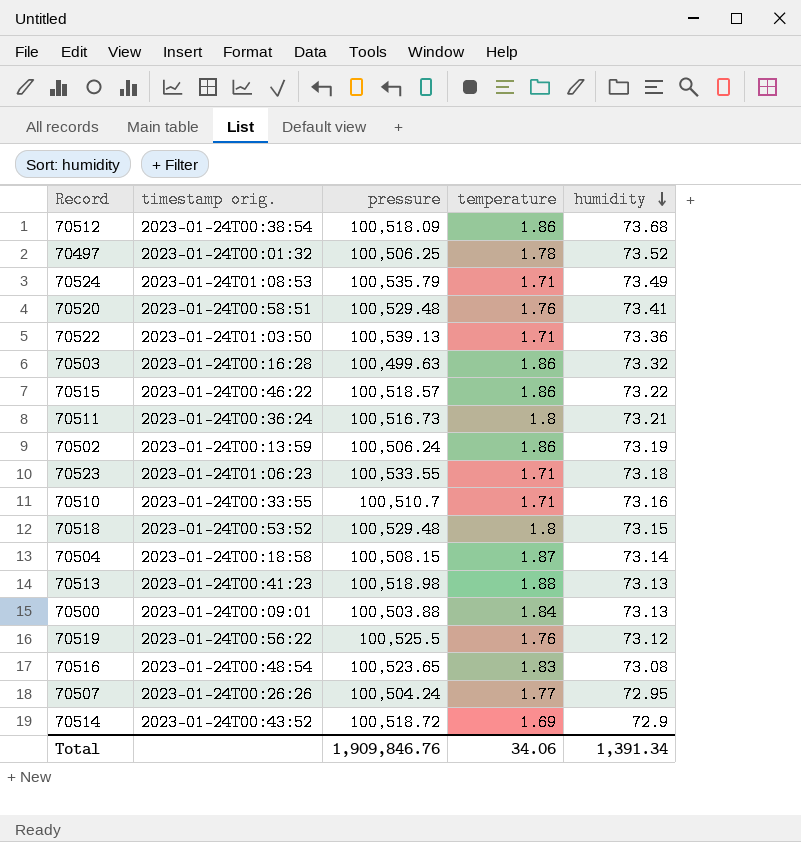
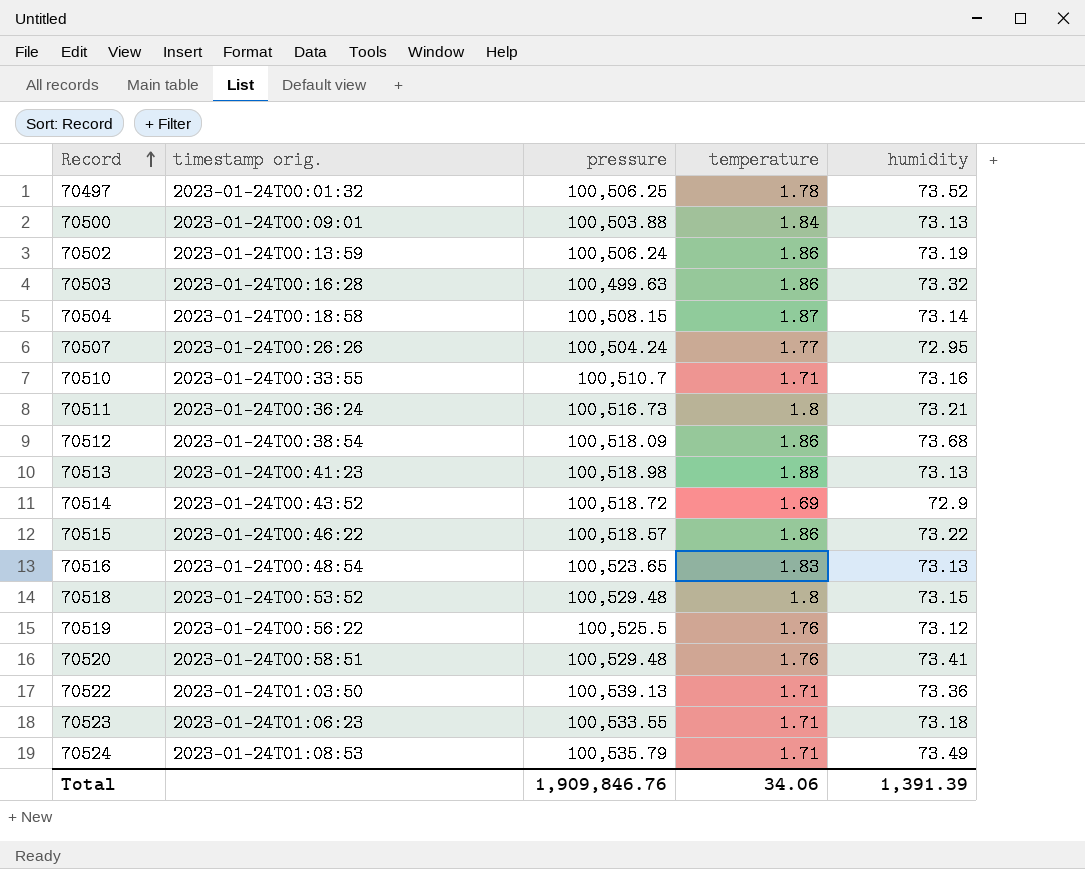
row order: humidity descending -> Record ascending
70516 | humidity: 73.08 -> 73.13
Total | humidity: 1,391.34 -> 1,391.39

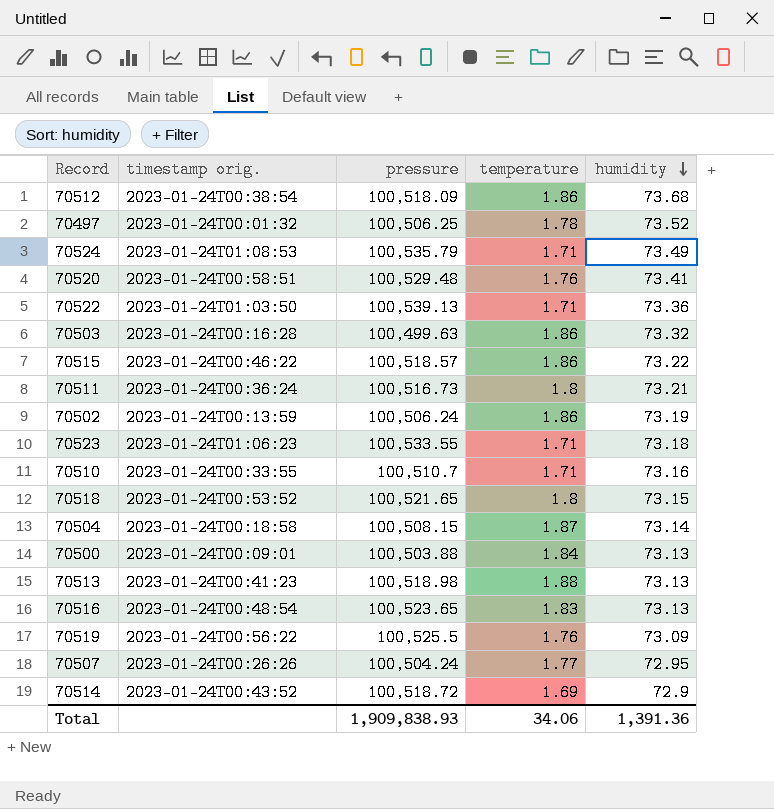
row order: Record ascending -> humidity descending
70518 | pressure: 100,529.48 -> 100,521.65
70519 | humidity: 73.12 -> 73.09
Total | pressure: 1,909,846.76 -> 1,909,838.93
Total | humidity: 1,391.39 -> 1,391.36

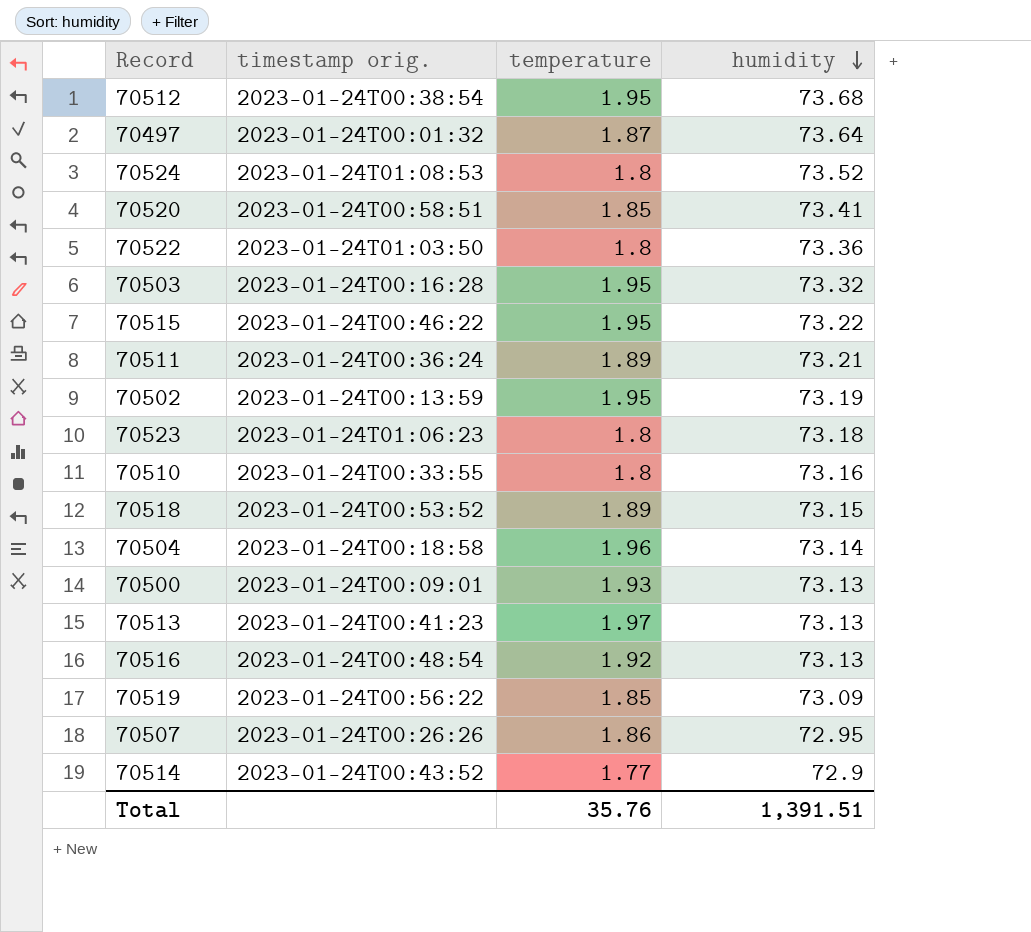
column pressure | position: 3 -> none
70512 | temperature: 1.86 -> 1.95
70497 | temperature: 1.78 -> 1.87
70497 | humidity: 73.52 -> 73.64
70524 | temperature: 1.71 -> 1.8
70524 | humidity: 73.49 -> 73.52
70520 | temperature: 1.76 -> 1.85
70522 | temperature: 1.71 -> 1.8
70503 | temperature: 1.86 -> 1.95
70515 | temperature: 1.86 -> 1.95
70511 | temperature: 1.8 -> 1.89
70502 | temperature: 1.86 -> 1.95
70523 | temperature: 1.71 -> 1.8
70510 | temperature: 1.71 -> 1.8
70518 | temperature: 1.8 -> 1.89
70504 | temperature: 1.87 -> 1.96
70500 | temperature: 1.84 -> 1.93
70513 | temperature: 1.88 -> 1.97
70516 | temperature: 1.83 -> 1.92
70519 | temperature: 1.76 -> 1.85
70507 | temperature: 1.77 -> 1.86
70514 | temperature: 1.69 -> 1.77
Total | temperature: 34.06 -> 35.76
Total | humidity: 1,391.36 -> 1,391.51

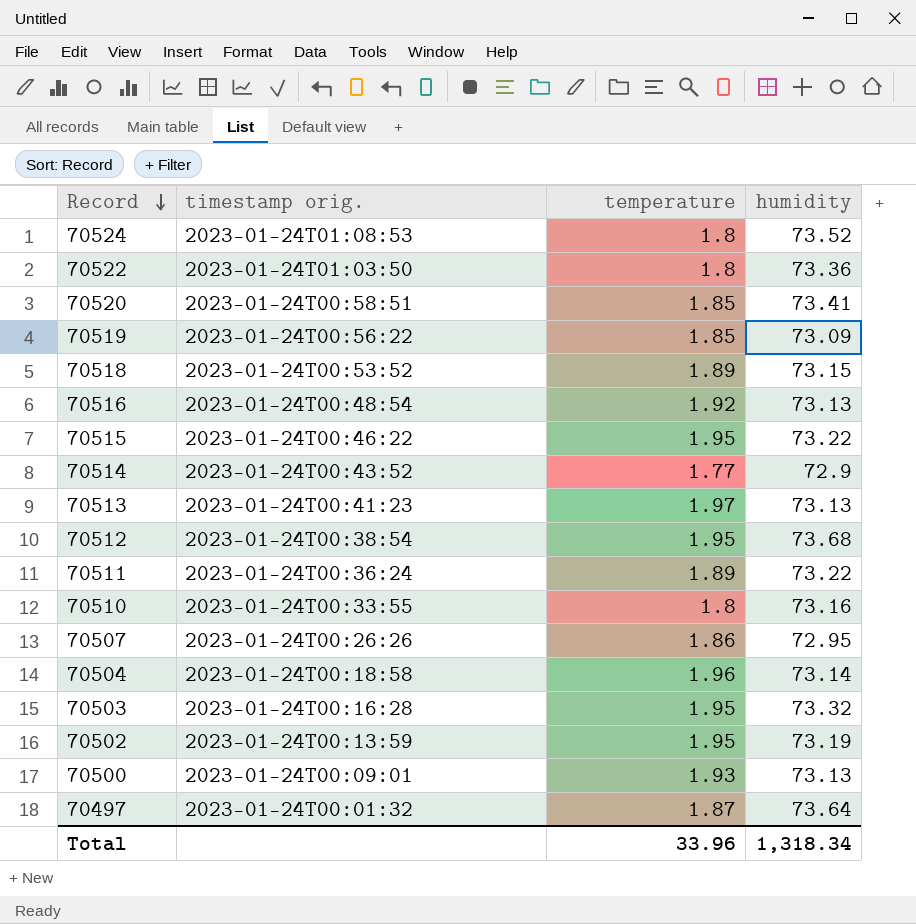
row order: humidity descending -> Record descending
row 70523: 2023-01-24T01:06:23 | 1.8 | 73.18 -> none
70511 | humidity: 73.21 -> 73.22
Total | temperature: 35.76 -> 33.96
Total | humidity: 1,391.51 -> 1,318.34

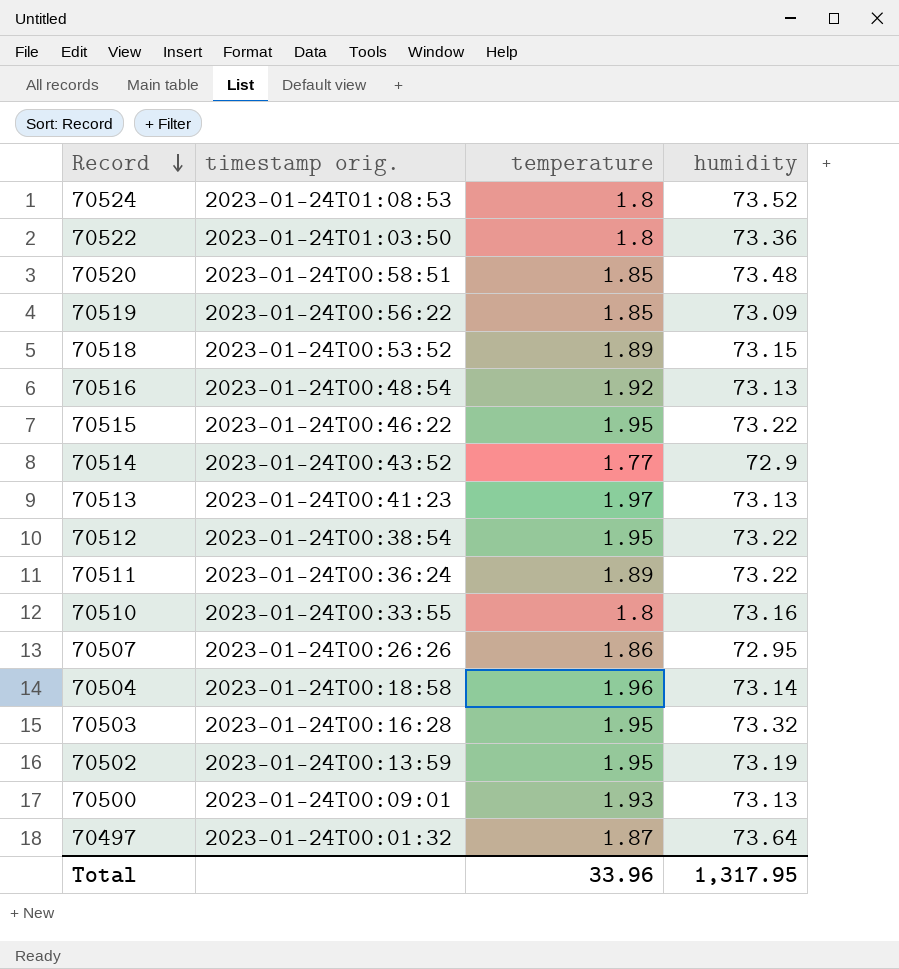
70520 | humidity: 73.41 -> 73.48
70512 | humidity: 73.68 -> 73.22
Total | humidity: 1,318.34 -> 1,317.95

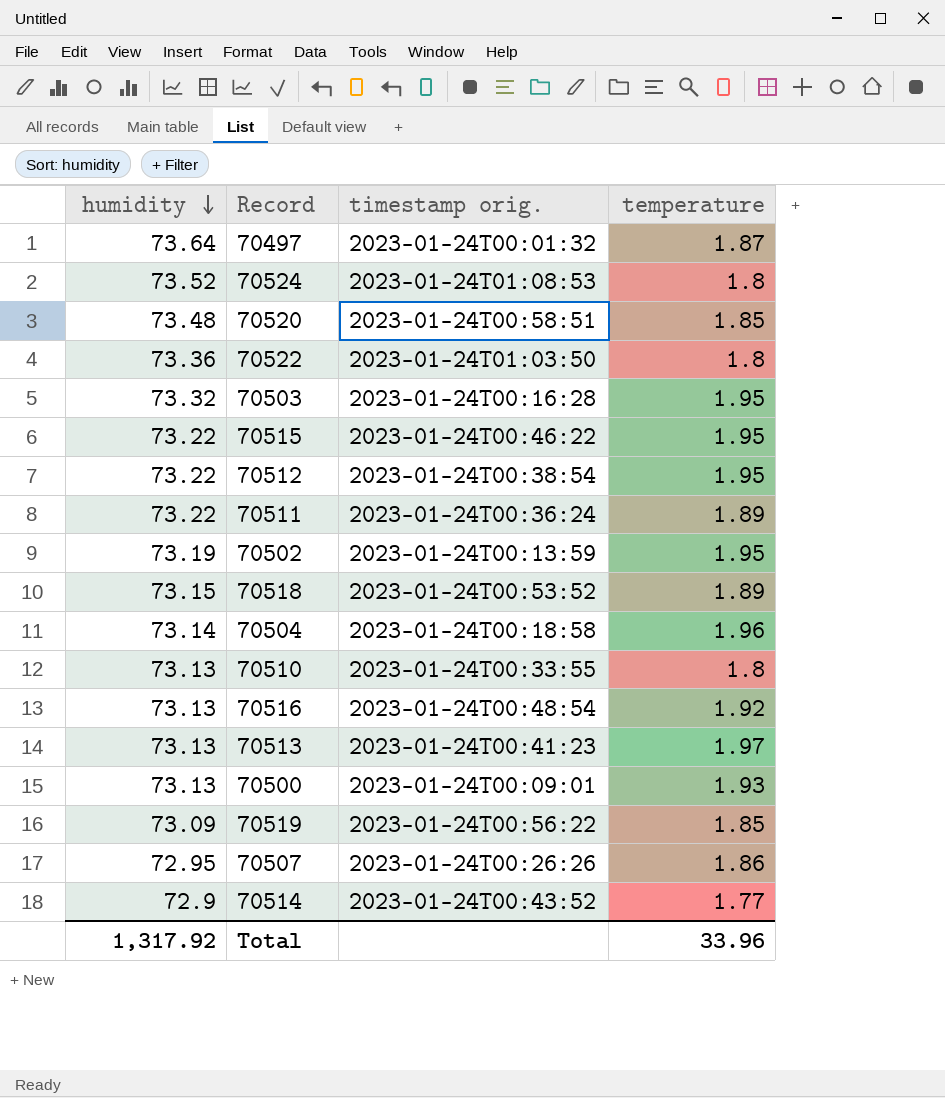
row order: Record descending -> humidity descending
column humidity | position: 4 -> 1
70510 | humidity: 73.16 -> 73.13
Total | humidity: 1,317.95 -> 1,317.92

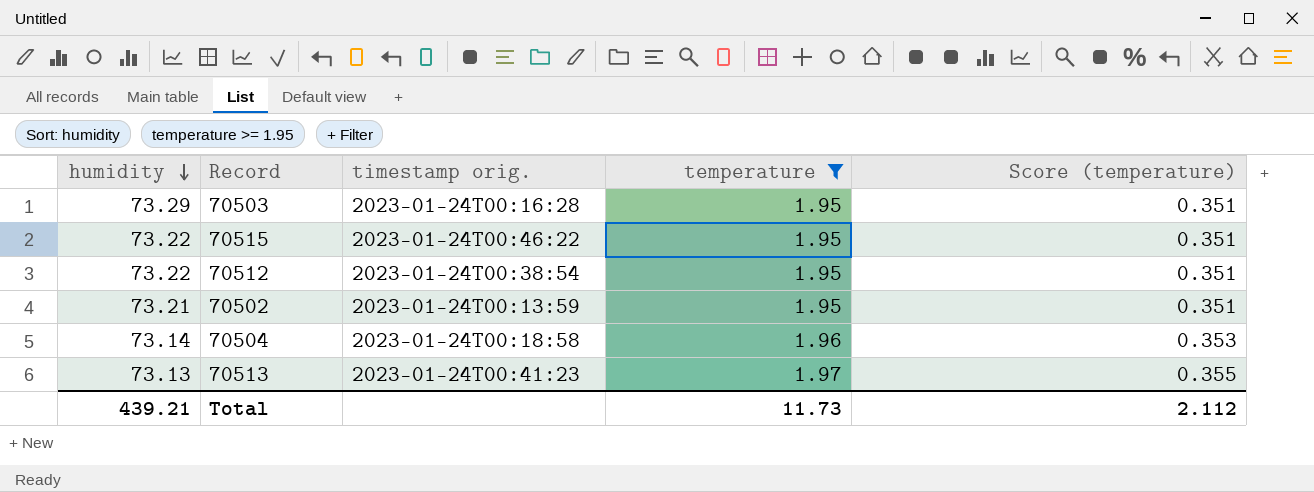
filter: none -> temperature >= 1.95
column Score (temperature) | formula: none -> [temperature] * 0.18
70503 | humidity: 73.32 -> 73.29
70502 | humidity: 73.19 -> 73.21
Total | humidity: 1,317.92 -> 439.21
Total | temperature: 33.96 -> 11.73

